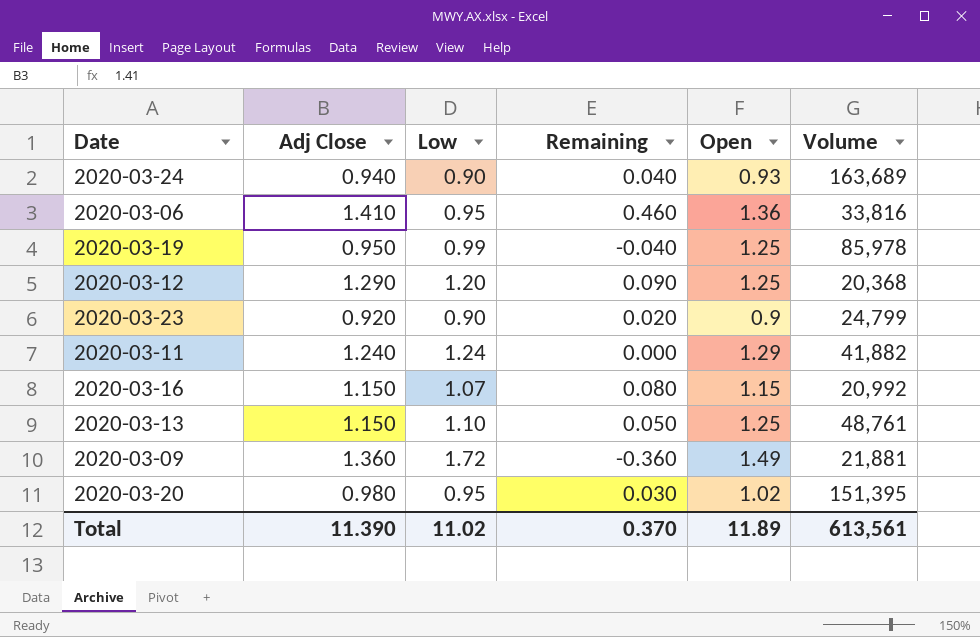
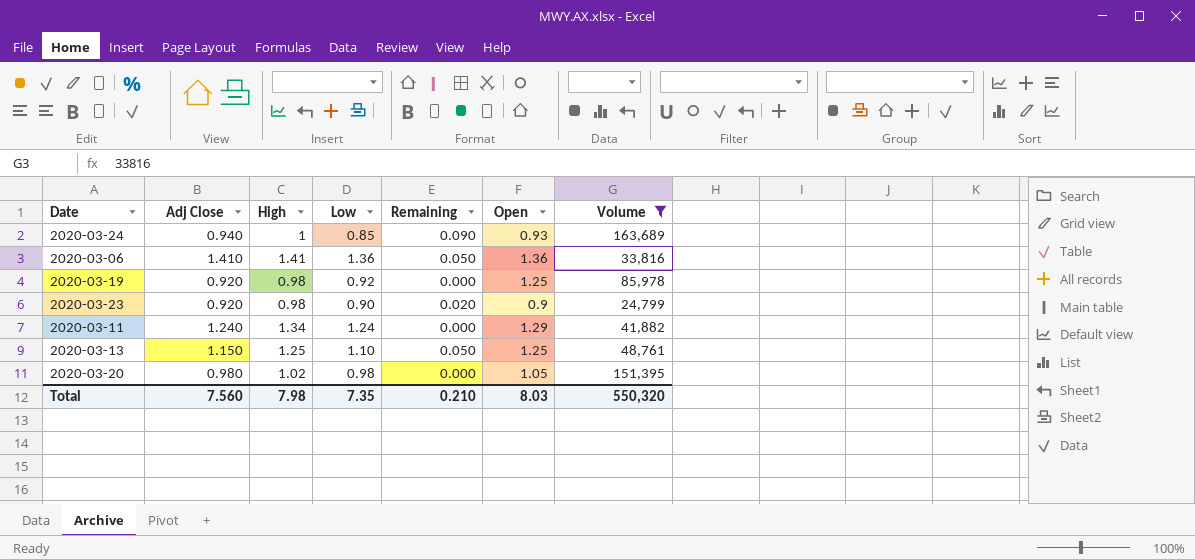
filter: none -> Volume >= 24,799
column High | position: none -> 3
2020-03-24 | Low: 0.90 -> 0.85
2020-03-24 | Remaining: 0.040 -> 0.090
2020-03-06 | Low: 0.95 -> 1.36
2020-03-06 | Remaining: 0.460 -> 0.050
2020-03-19 | Adj Close: 0.950 -> 0.920
2020-03-19 | Low: 0.99 -> 0.92
2020-03-19 | Remaining: -0.040 -> 0.000
2020-03-20 | Low: 0.95 -> 0.98
2020-03-20 | Remaining: 0.030 -> 0.000
2020-03-20 | Open: 1.02 -> 1.05
Total | Adj Close: 11.390 -> 7.560
Total | Low: 11.02 -> 7.35
Total | Remaining: 0.370 -> 0.210
Total | Open: 11.89 -> 8.03
Total | Volume: 613,561 -> 550,320

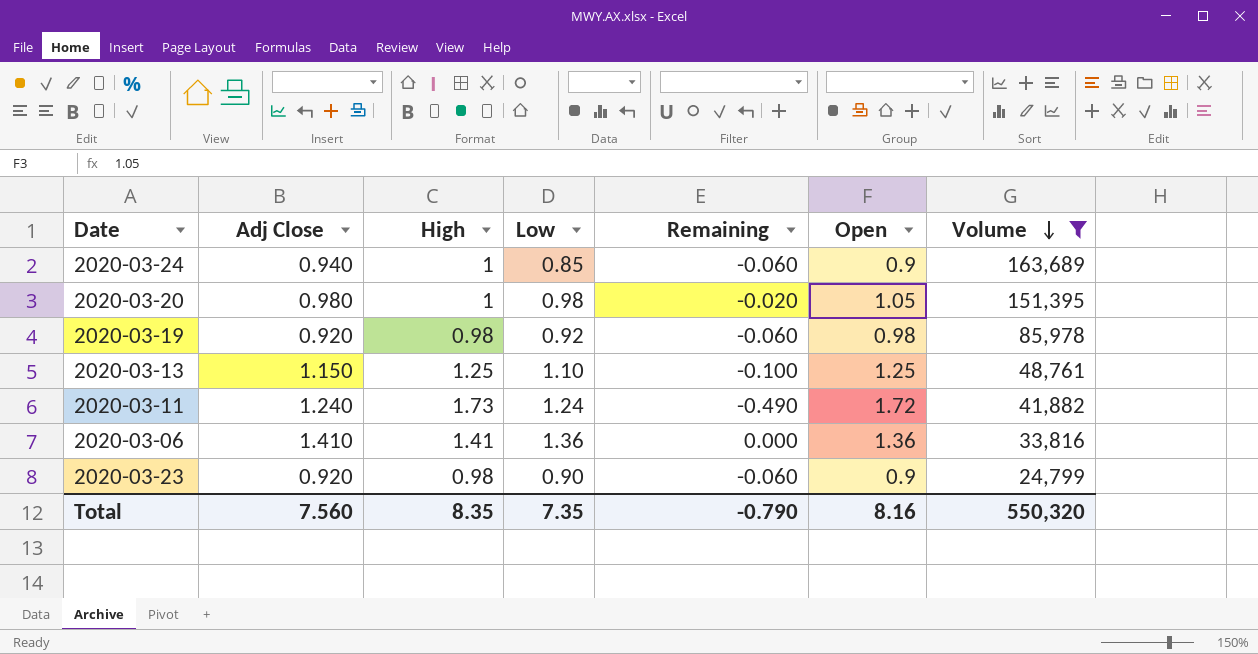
row order: none -> Volume descending
column Remaining | formula: [Adj Close] - [Low] -> [Adj Close] - [High]
2020-03-24 | Open: 0.93 -> 0.9
2020-03-20 | High: 1.02 -> 1
2020-03-19 | Open: 1.25 -> 0.98
2020-03-11 | High: 1.34 -> 1.73
2020-03-11 | Open: 1.29 -> 1.72
Total | High: 7.98 -> 8.35
Total | Remaining: 0.210 -> -0.790
Total | Open: 8.03 -> 8.16

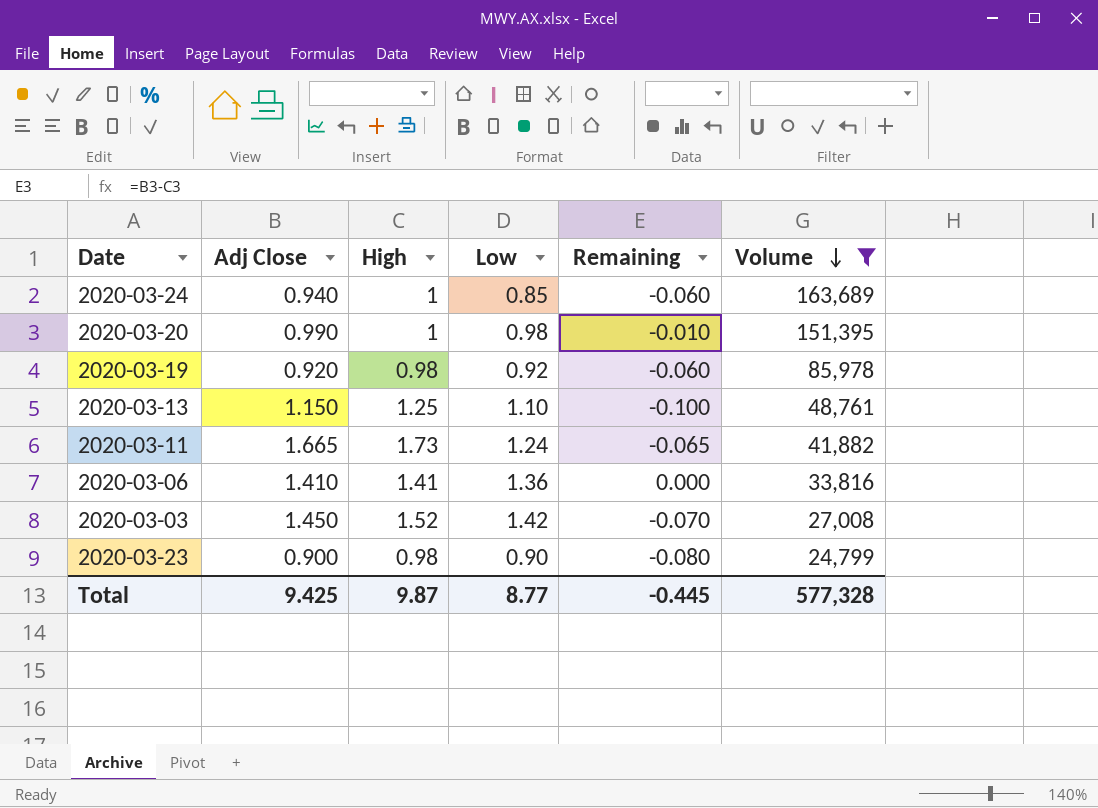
column Open | position: 6 -> none
2020-03-20 | Adj Close: 0.980 -> 0.990
2020-03-20 | Remaining: -0.020 -> -0.010
2020-03-11 | Adj Close: 1.240 -> 1.665
2020-03-11 | Remaining: -0.490 -> -0.065
row 2020-03-03: none -> 1.450 | 1.52 | 1.42 | -0.070 | 27,008
2020-03-23 | Adj Close: 0.920 -> 0.900
2020-03-23 | Remaining: -0.060 -> -0.080
Total | Adj Close: 7.560 -> 9.425
Total | High: 8.35 -> 9.87
Total | Low: 7.35 -> 8.77
Total | Remaining: -0.790 -> -0.445
Total | Volume: 550,320 -> 577,328

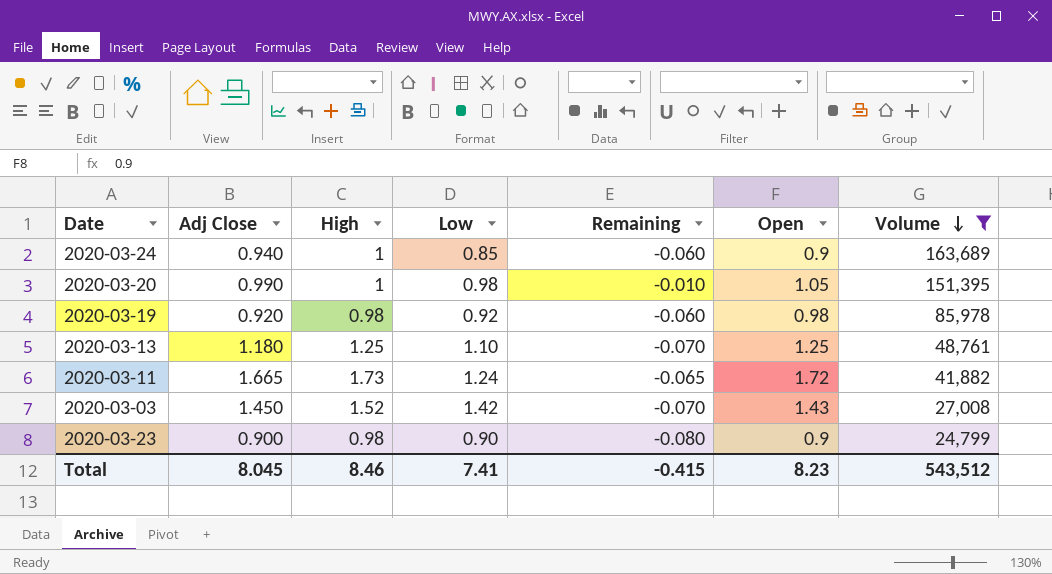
column Open | position: none -> 6
row 2020-03-06: 1.410 | 1.41 | 1.36 | 0.000 | 33,816 -> none
2020-03-13 | Adj Close: 1.150 -> 1.180
2020-03-13 | Remaining: -0.100 -> -0.070
Total | Adj Close: 9.425 -> 8.045
Total | High: 9.87 -> 8.46
Total | Low: 8.77 -> 7.41
Total | Remaining: -0.445 -> -0.415
Total | Volume: 577,328 -> 543,512

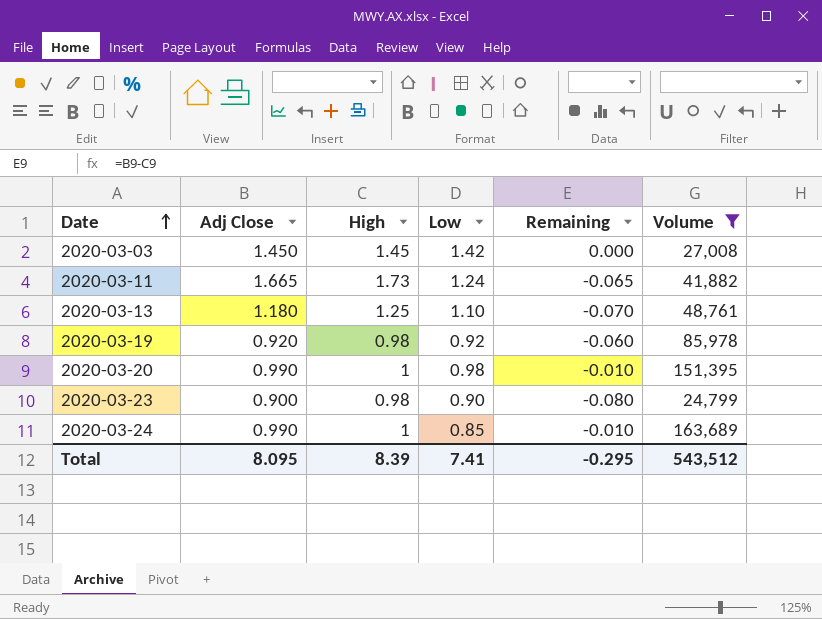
row order: Volume descending -> Date ascending
column Open | position: 6 -> none
2020-03-03 | High: 1.52 -> 1.45
2020-03-03 | Remaining: -0.070 -> 0.000
2020-03-24 | Adj Close: 0.940 -> 0.990
2020-03-24 | Remaining: -0.060 -> -0.010
Total | Adj Close: 8.045 -> 8.095
Total | High: 8.46 -> 8.39
Total | Remaining: -0.415 -> -0.295

